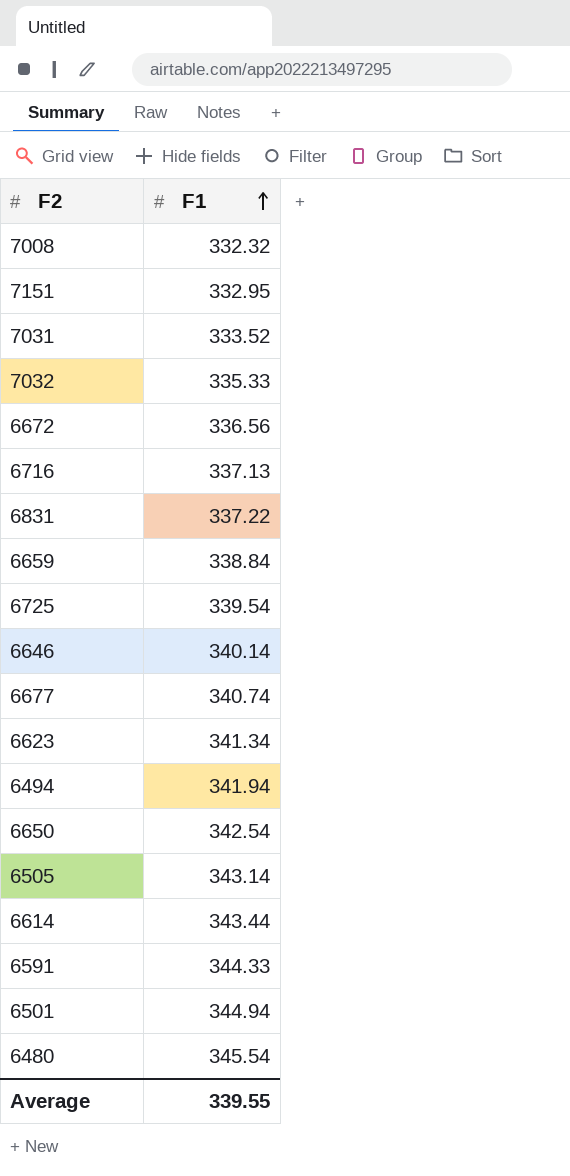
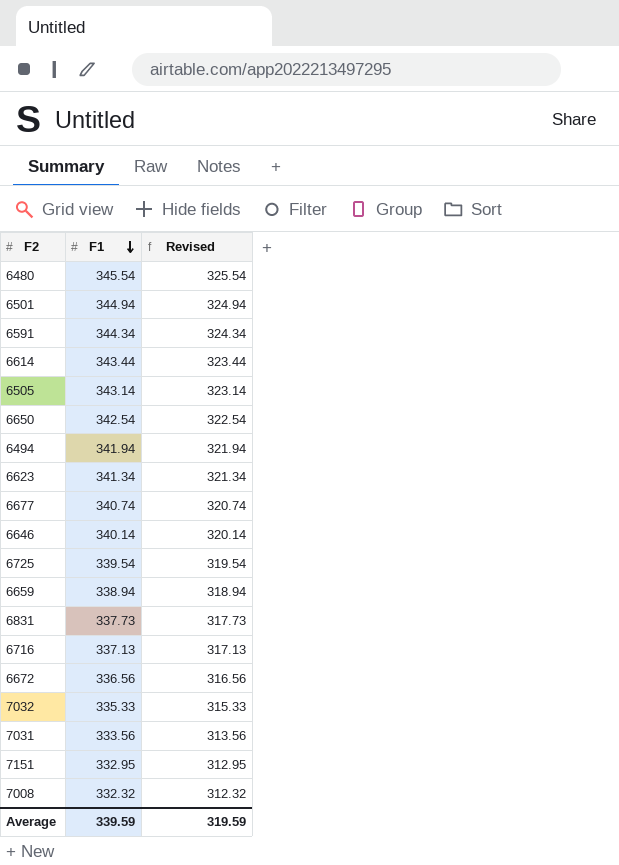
row order: F1 ascending -> F1 descending
column Revised | formula: none -> [F1] - 20
6591 | F1: 344.33 -> 344.34
6659 | F1: 338.84 -> 338.94
6831 | F1: 337.22 -> 337.73
7031 | F1: 333.52 -> 333.56
Average | F1: 339.55 -> 339.59

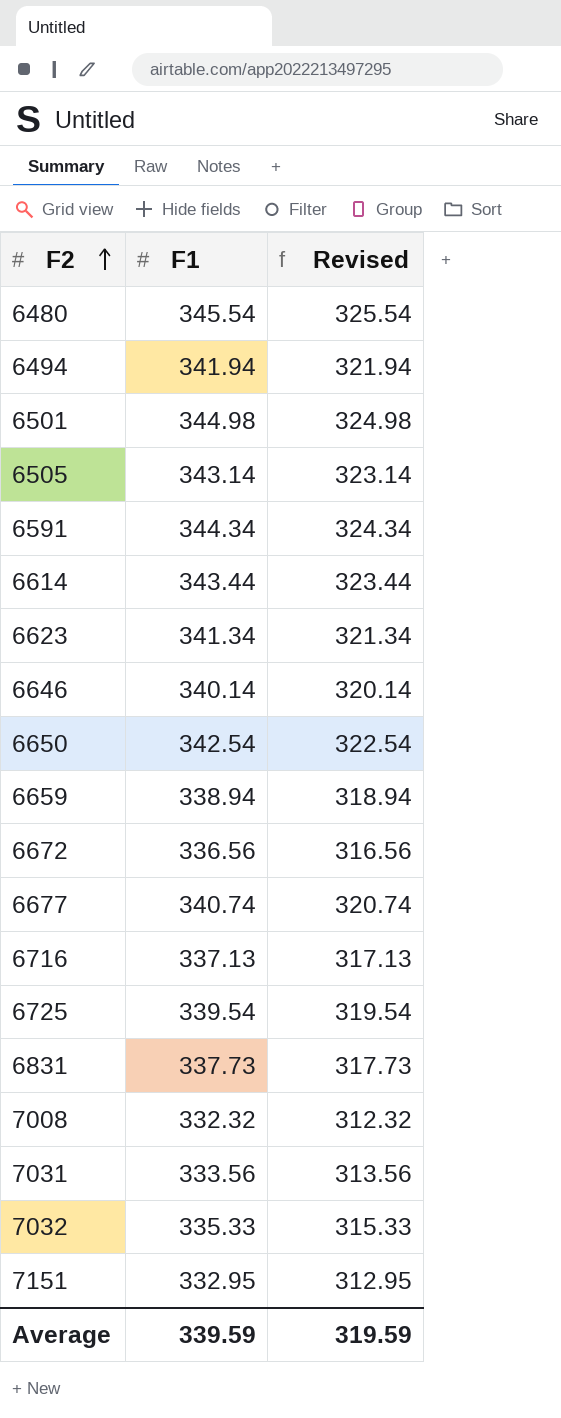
row order: F1 descending -> F2 ascending
6501 | F1: 344.94 -> 344.98
6501 | Revised: 324.94 -> 324.98

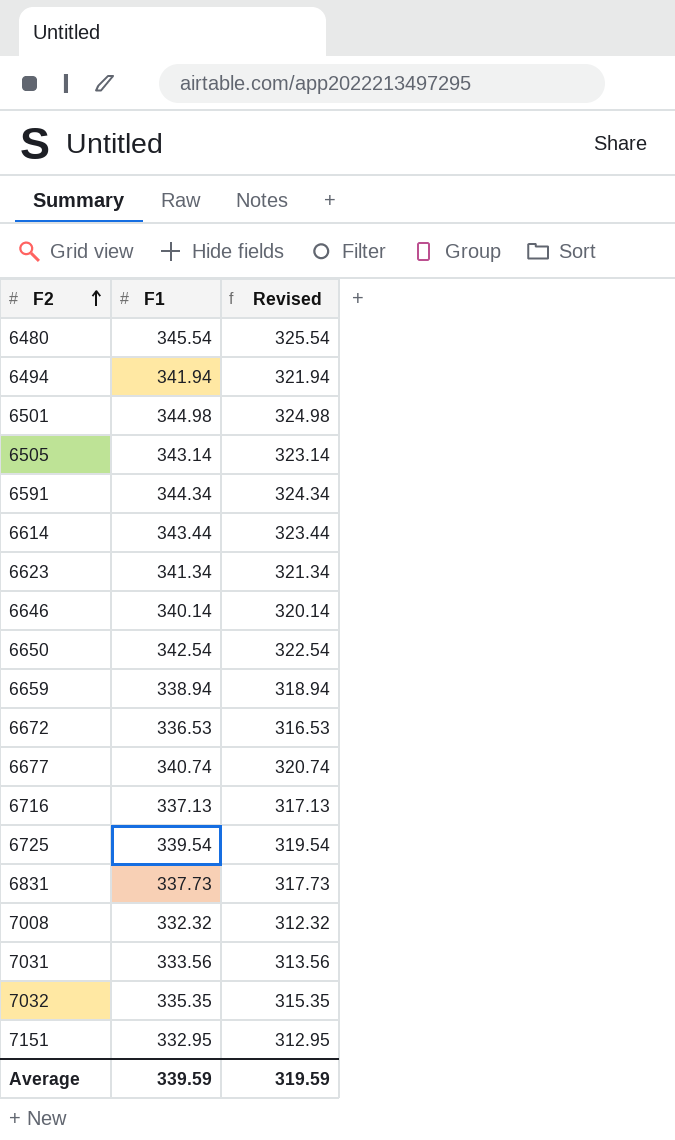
6672 | F1: 336.56 -> 336.53
6672 | Revised: 316.56 -> 316.53
7032 | F1: 335.33 -> 335.35
7032 | Revised: 315.33 -> 315.35

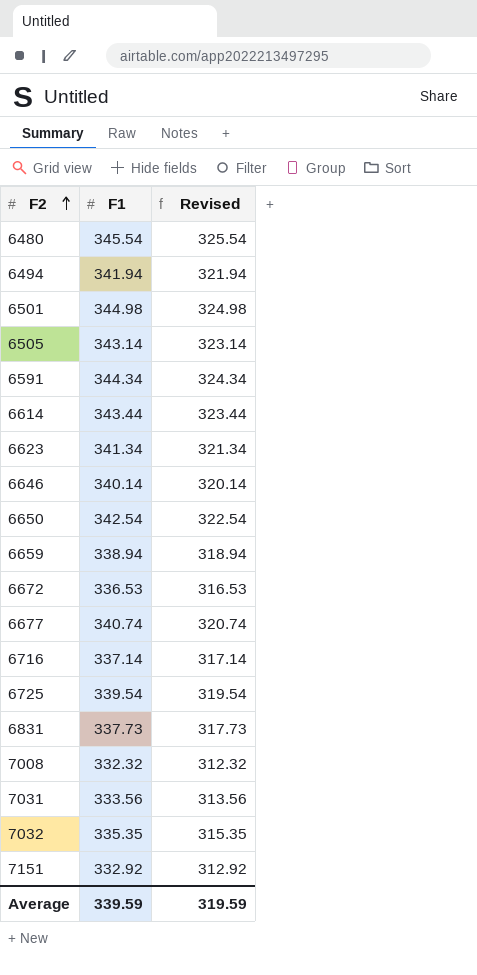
6716 | F1: 337.13 -> 337.14
6716 | Revised: 317.13 -> 317.14
7151 | F1: 332.95 -> 332.92
7151 | Revised: 312.95 -> 312.92

